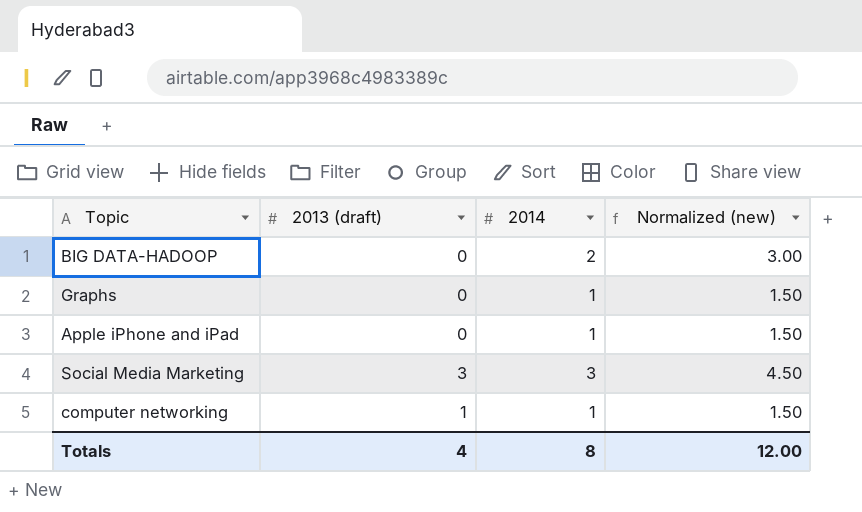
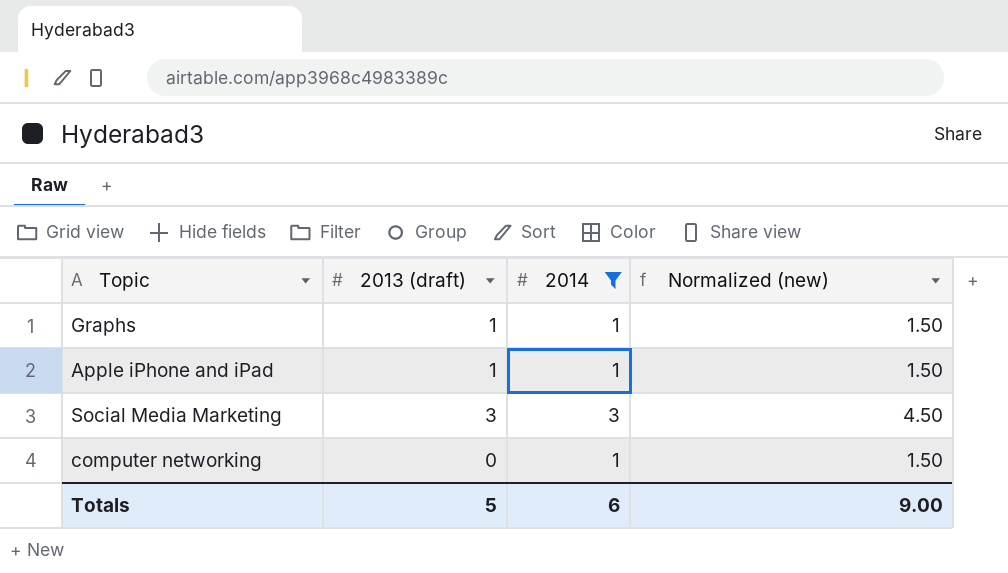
filter: none -> 2014 != 2
Graphs | 2013 (draft): 0 -> 1
Apple iPhone and iPad | 2013 (draft): 0 -> 1
computer networking | 2013 (draft): 1 -> 0
Totals | 2013 (draft): 4 -> 5
Totals | 2014: 8 -> 6
Totals | Normalized (new): 12.00 -> 9.00

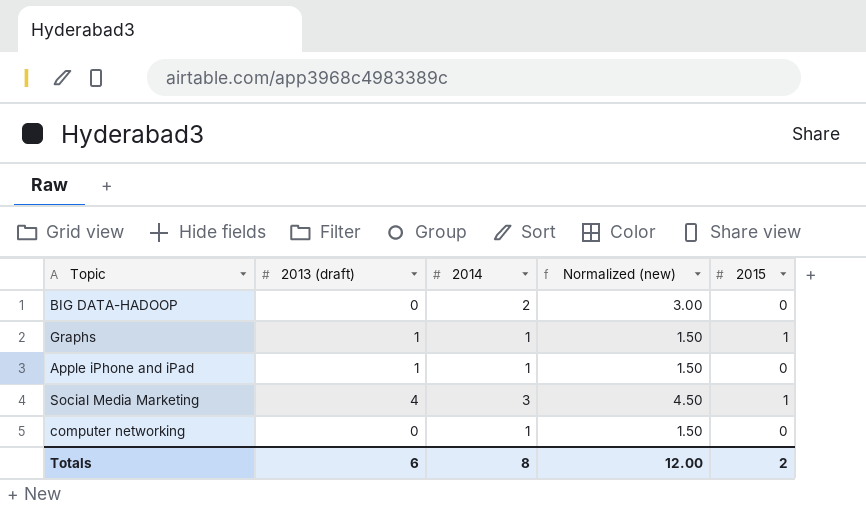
filter: 2014 != 2 -> none
column 2015 | position: none -> 5
Social Media Marketing | 2013 (draft): 3 -> 4
Totals | 2013 (draft): 5 -> 6
Totals | 2014: 6 -> 8
Totals | Normalized (new): 9.00 -> 12.00

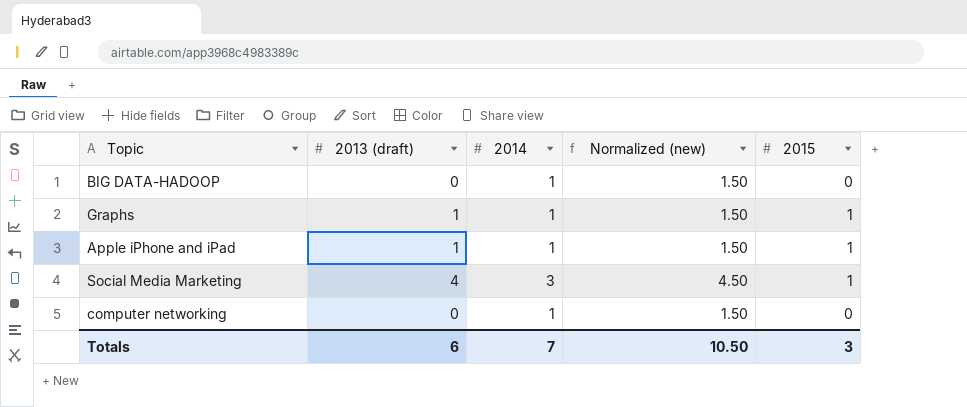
BIG DATA-HADOOP | 2014: 2 -> 1
BIG DATA-HADOOP | Normalized (new): 3.00 -> 1.50
Apple iPhone and iPad | 2015: 0 -> 1
Totals | 2014: 8 -> 7
Totals | Normalized (new): 12.00 -> 10.50
Totals | 2015: 2 -> 3

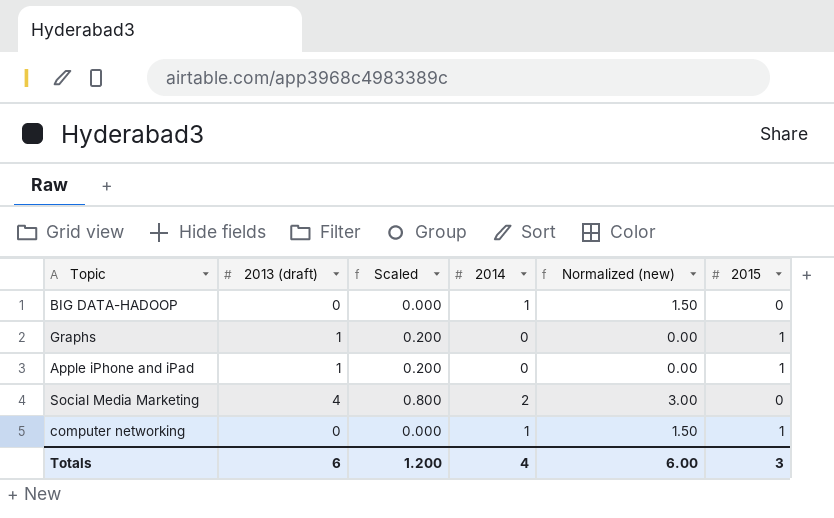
column Scaled | formula: none -> [2013 (draft)] * 0.2
Graphs | 2014: 1 -> 0
Graphs | Normalized (new): 1.50 -> 0.00
Apple iPhone and iPad | 2014: 1 -> 0
Apple iPhone and iPad | Normalized (new): 1.50 -> 0.00
Social Media Marketing | 2014: 3 -> 2
Social Media Marketing | Normalized (new): 4.50 -> 3.00
Social Media Marketing | 2015: 1 -> 0
computer networking | 2015: 0 -> 1
Totals | 2014: 7 -> 4
Totals | Normalized (new): 10.50 -> 6.00

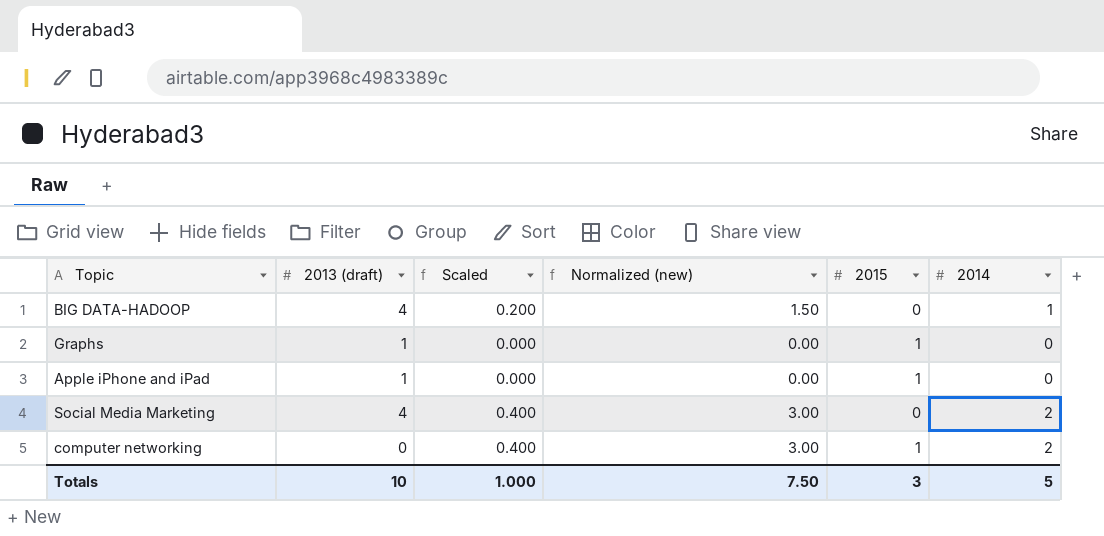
column Scaled | formula: [2013 (draft)] * 0.2 -> [2014] * 0.2
column 2014 | position: 4 -> 6
BIG DATA-HADOOP | 2013 (draft): 0 -> 4
computer networking | Normalized (new): 1.50 -> 3.00
computer networking | 2014: 1 -> 2
Totals | 2013 (draft): 6 -> 10
Totals | Scaled: 1.200 -> 1.000
Totals | Normalized (new): 6.00 -> 7.50
Totals | 2014: 4 -> 5

